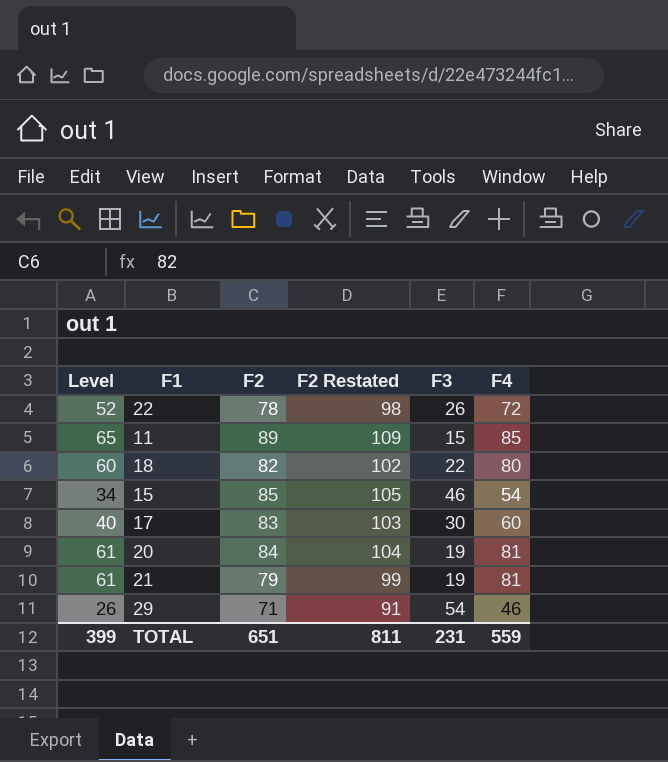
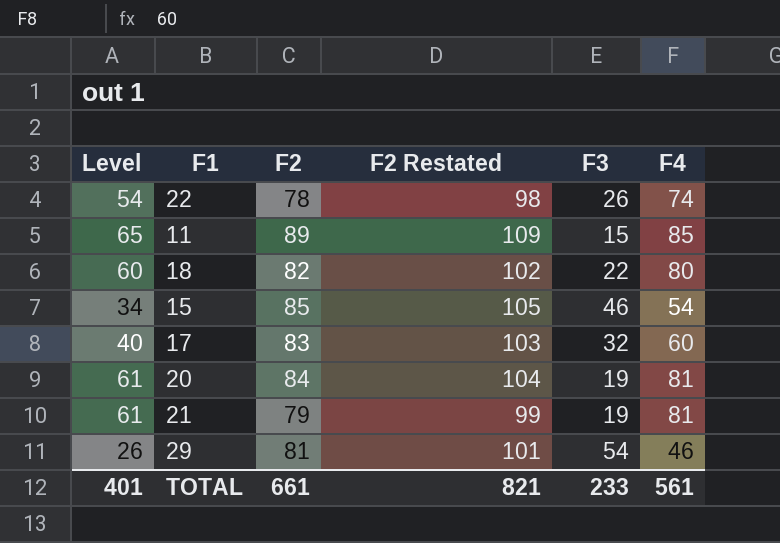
22 | Level: 52 -> 54
22 | F4: 72 -> 74
17 | F3: 30 -> 32
29 | F2: 71 -> 81
29 | F2 Restated: 91 -> 101
TOTAL | Level: 399 -> 401
TOTAL | F2: 651 -> 661
TOTAL | F2 Restated: 811 -> 821
TOTAL | F3: 231 -> 233
TOTAL | F4: 559 -> 561

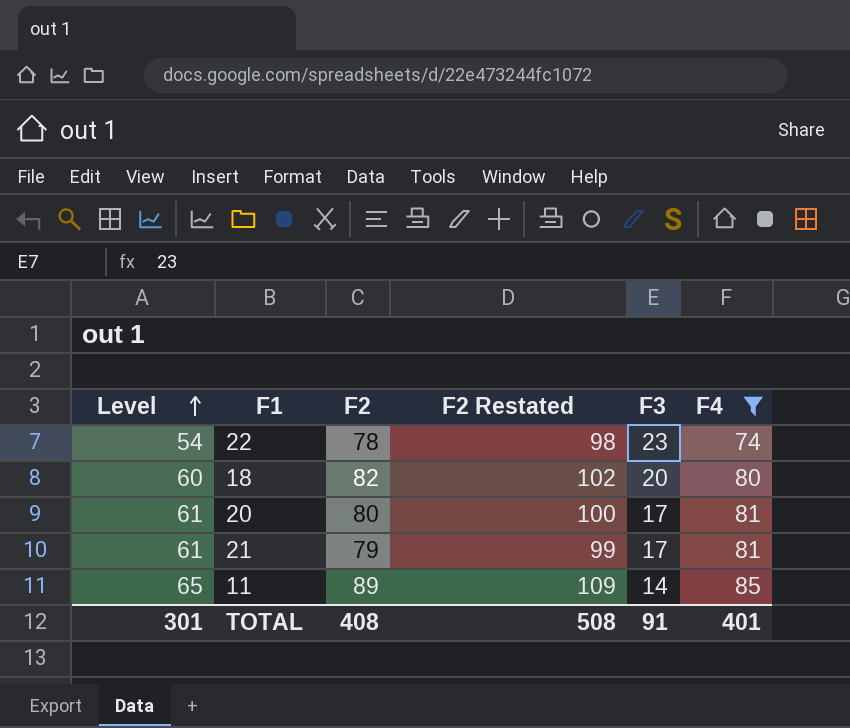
filter: none -> F4 >= 74
row order: none -> Level ascending
22 | F3: 26 -> 23
18 | F3: 22 -> 20
20 | F2: 84 -> 80
20 | F2 Restated: 104 -> 100
20 | F3: 19 -> 17
21 | F3: 19 -> 17
11 | F3: 15 -> 14
TOTAL | Level: 401 -> 301
TOTAL | F2: 661 -> 408
TOTAL | F2 Restated: 821 -> 508
TOTAL | F3: 233 -> 91
TOTAL | F4: 561 -> 401

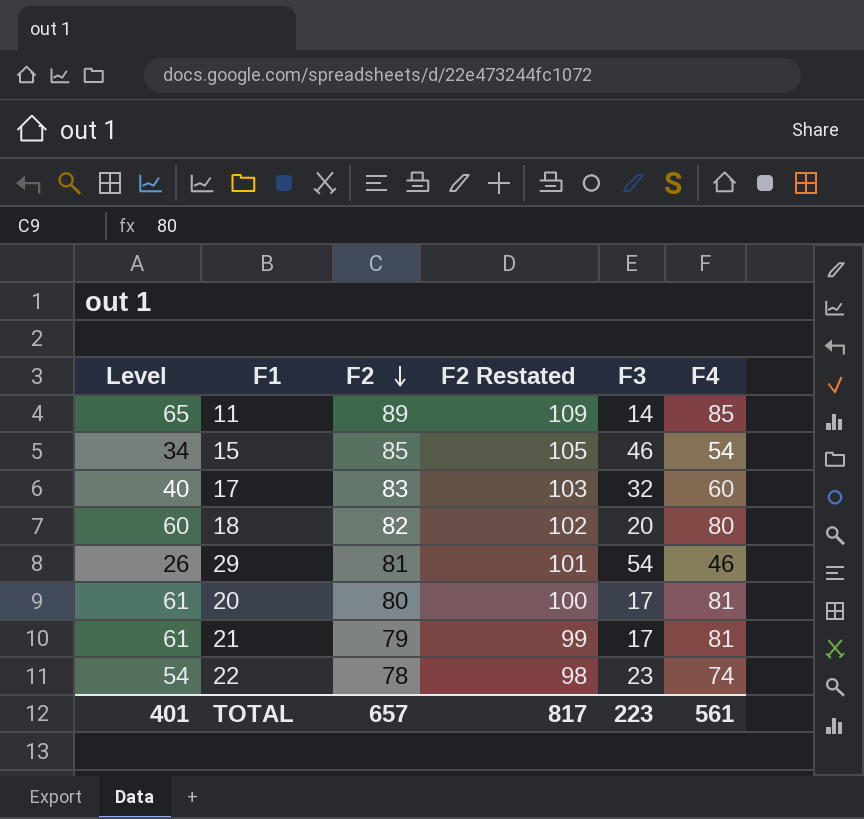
filter: F4 >= 74 -> none
row order: Level ascending -> F2 descending
TOTAL | Level: 301 -> 401
TOTAL | F2: 408 -> 657
TOTAL | F2 Restated: 508 -> 817
TOTAL | F3: 91 -> 223
TOTAL | F4: 401 -> 561

